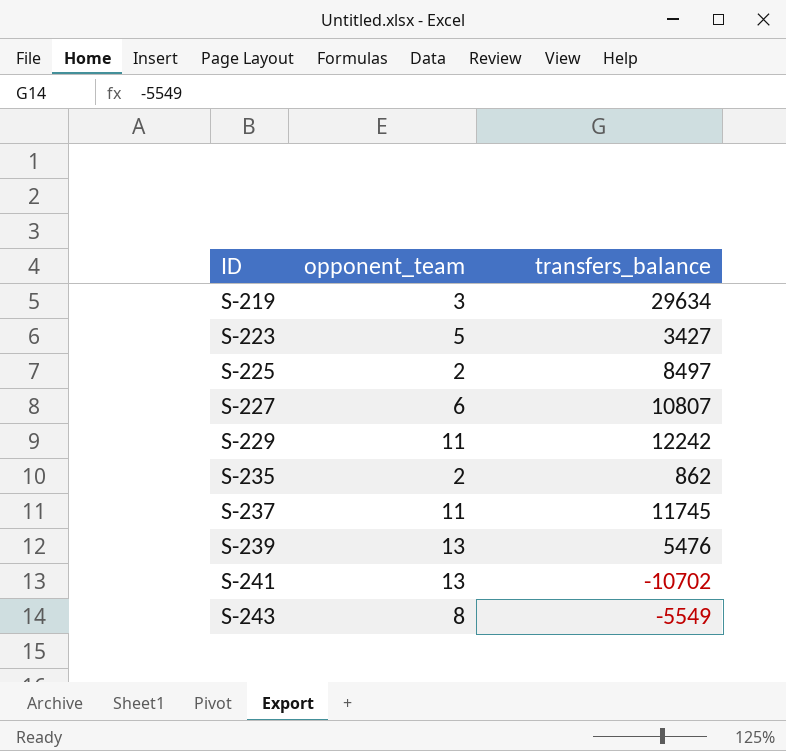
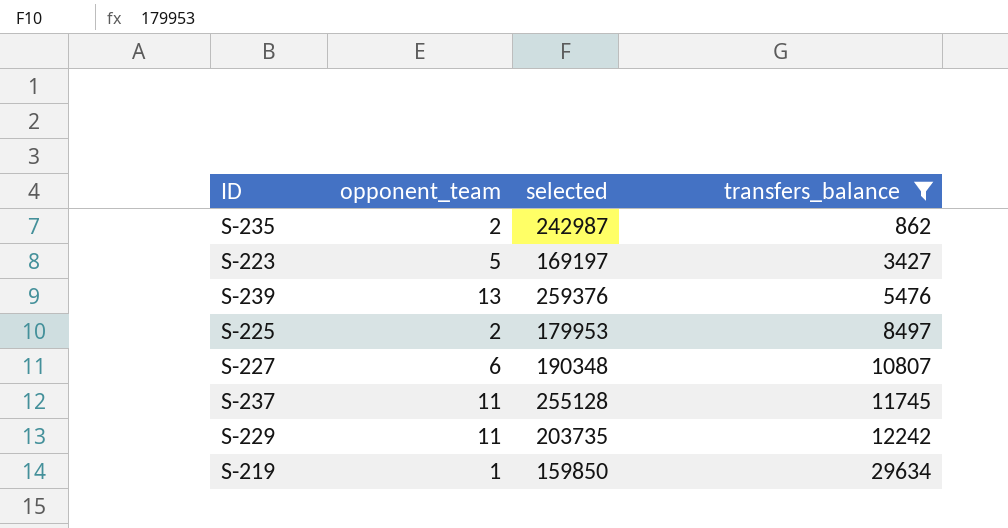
filter: none -> transfers_balance >= 862
row order: ID ascending -> transfers_balance ascending
column selected | position: none -> 3
S-219 | opponent_team: 3 -> 1

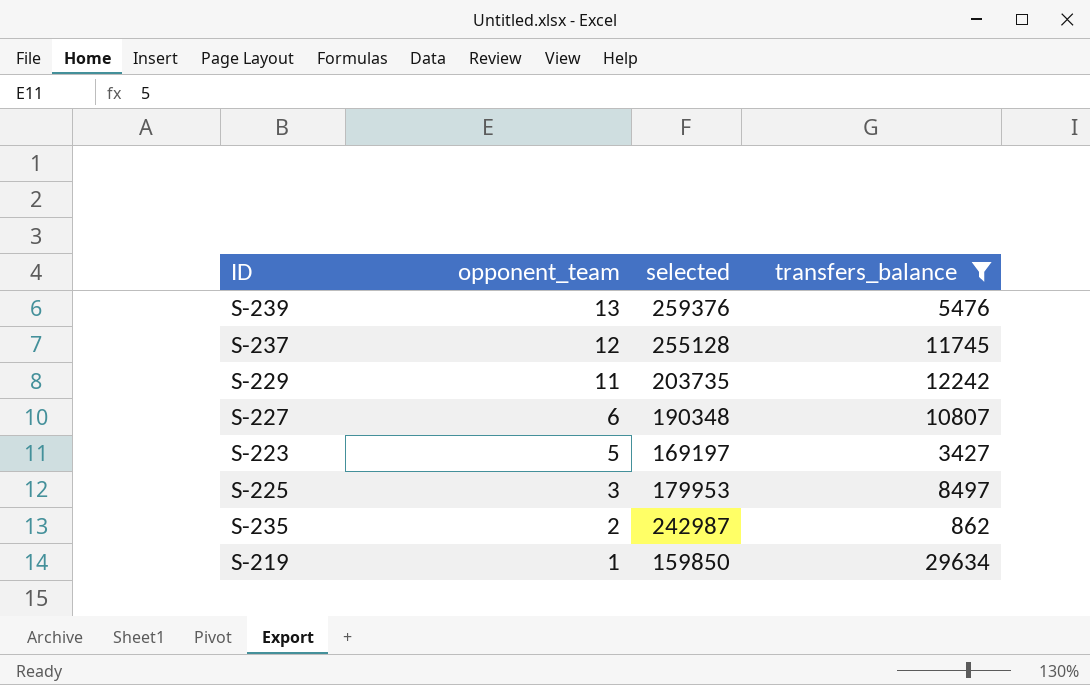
row order: transfers_balance ascending -> opponent_team descending
S-237 | opponent_team: 11 -> 12
S-225 | opponent_team: 2 -> 3

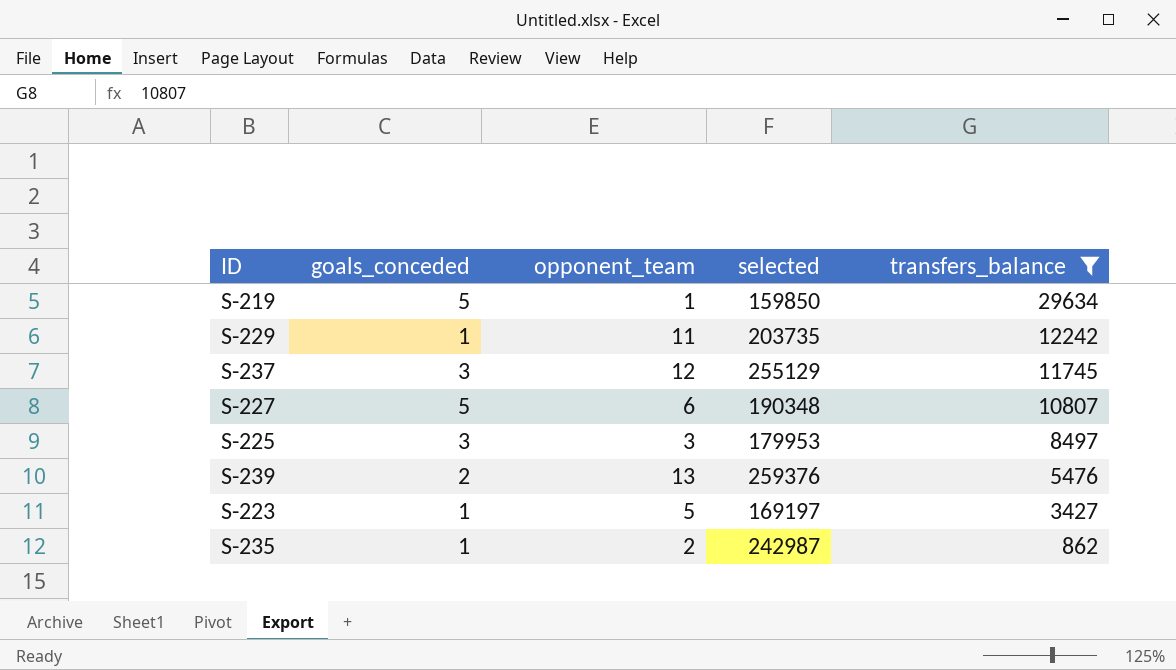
row order: opponent_team descending -> transfers_balance descending
column goals_conceded | position: none -> 2
S-237 | selected: 255128 -> 255129

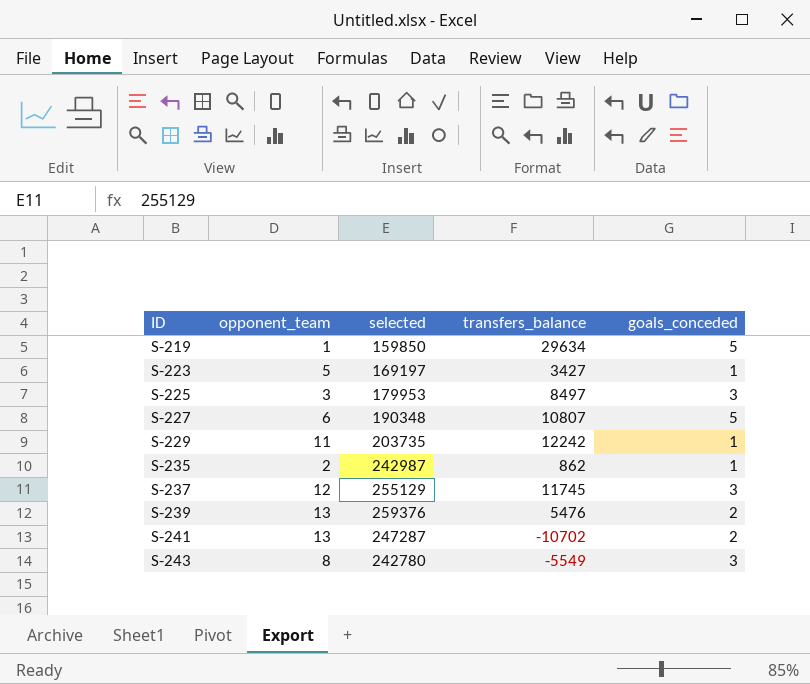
filter: transfers_balance >= 862 -> none
row order: transfers_balance descending -> ID ascending
column goals_conceded | position: 2 -> 5

